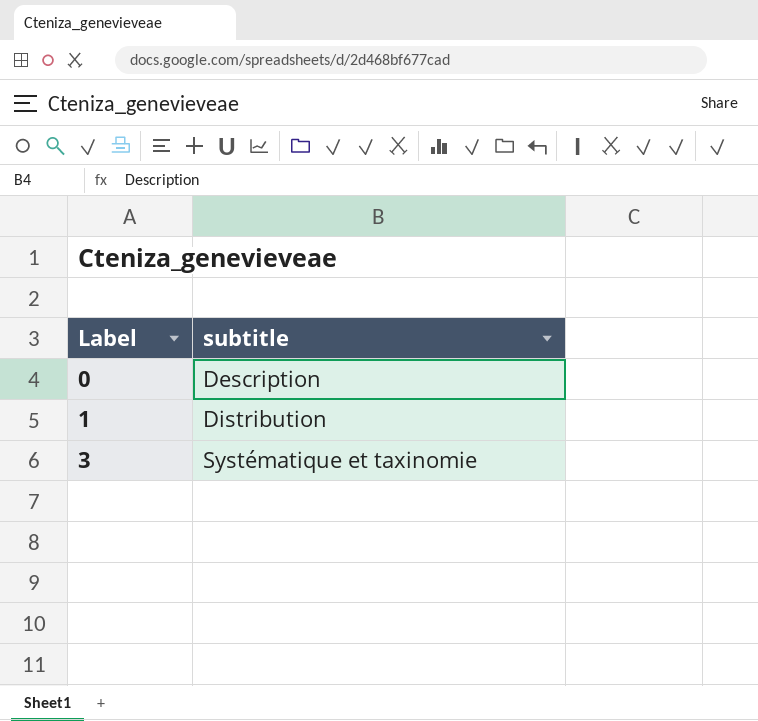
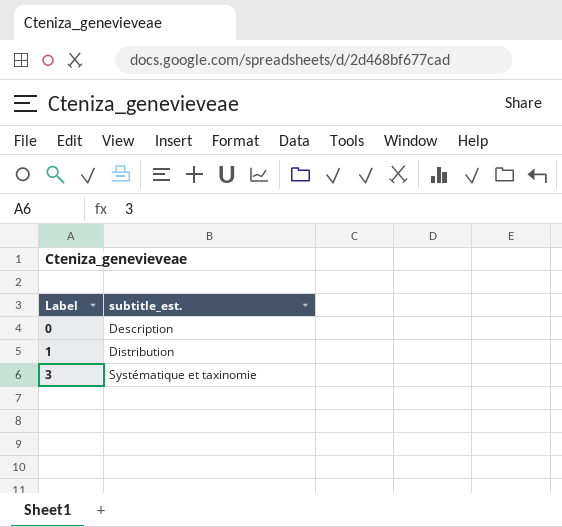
column name: subtitle -> subtitle_est.

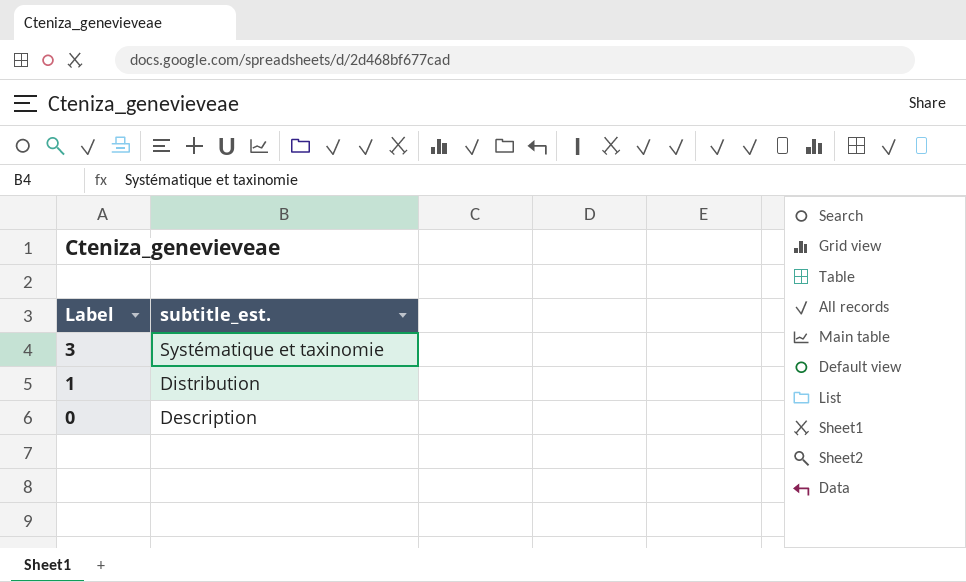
row order: Label ascending -> Label descending

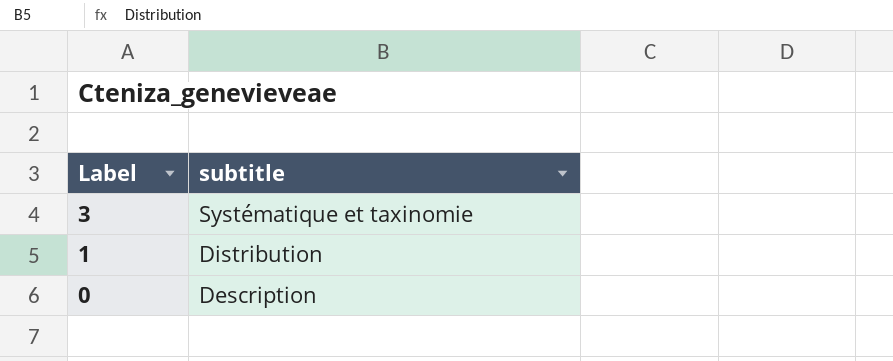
column name: subtitle_est. -> subtitle

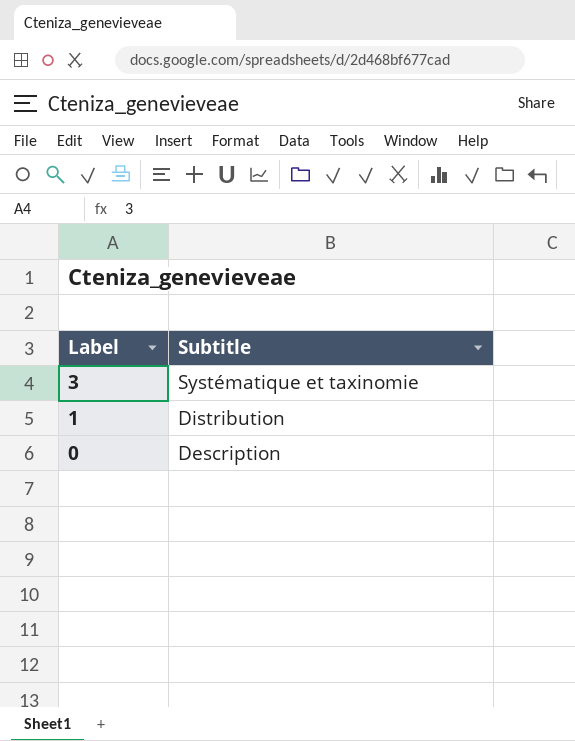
column name: subtitle -> Subtitle

